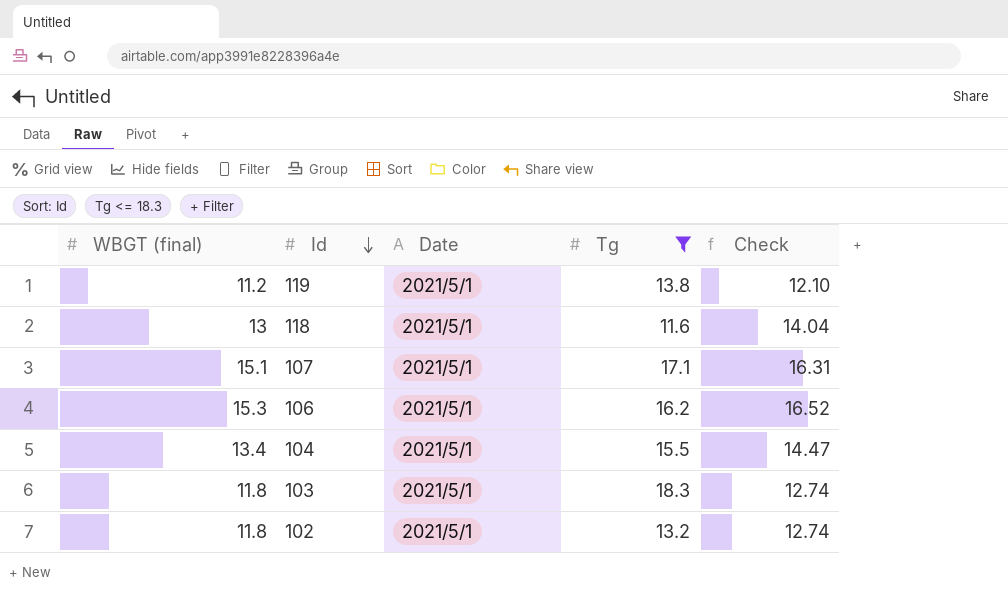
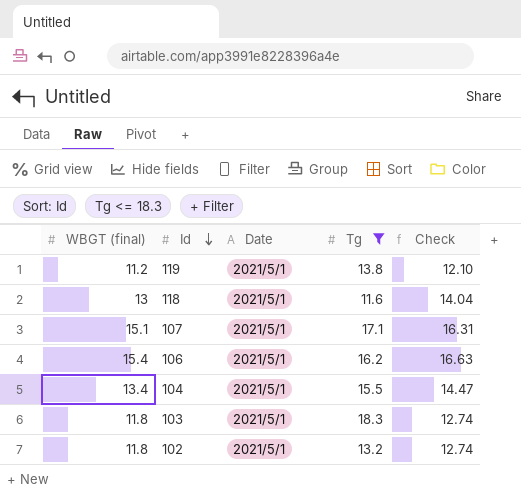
106 | WBGT (final): 15.3 -> 15.4
106 | Check: 16.52 -> 16.63

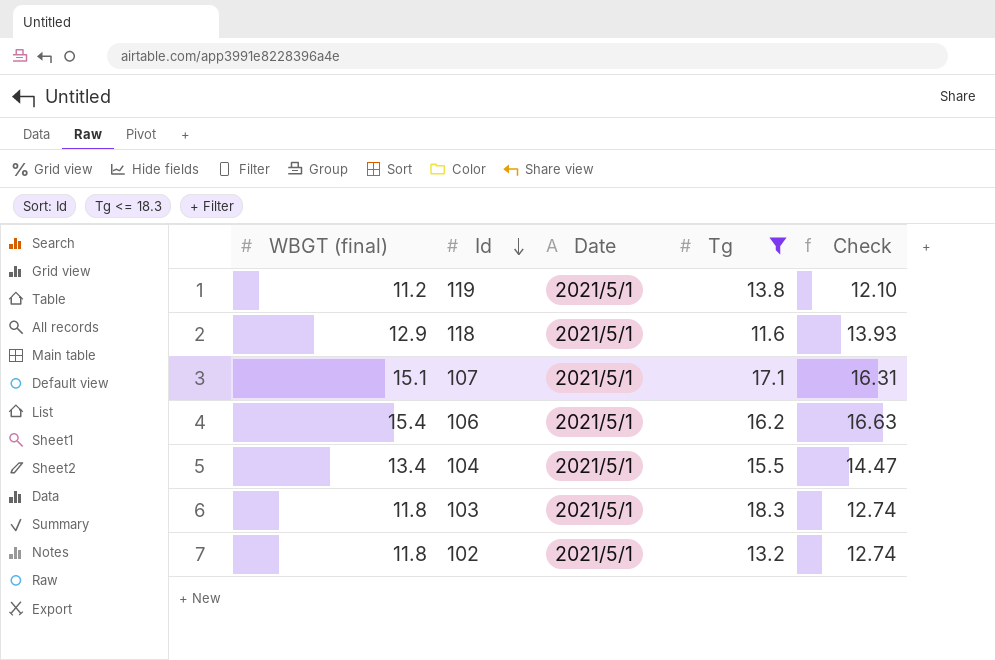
118 | WBGT (final): 13 -> 12.9
118 | Check: 14.04 -> 13.93

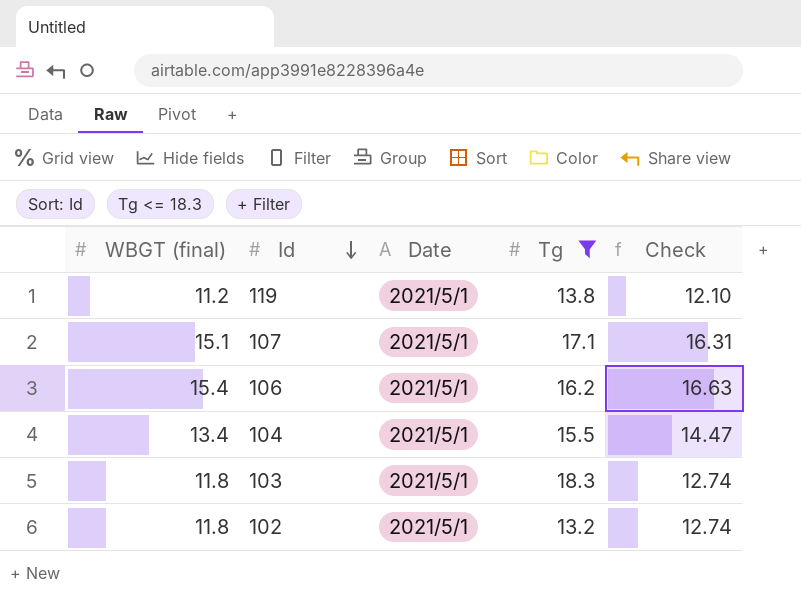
row 118: 12.9 | 2021/5/1 | 11.6 | 13.93 -> none

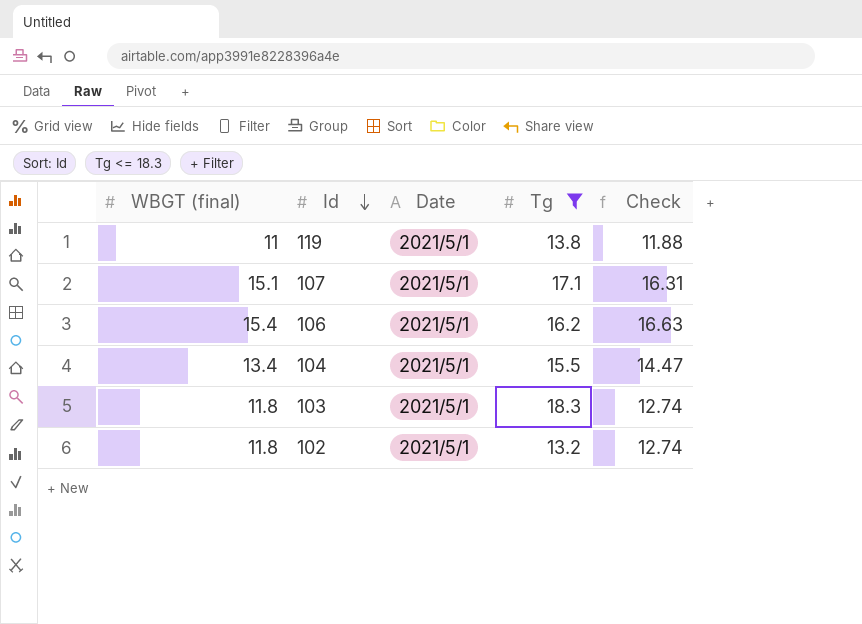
119 | WBGT (final): 11.2 -> 11
119 | Check: 12.10 -> 11.88

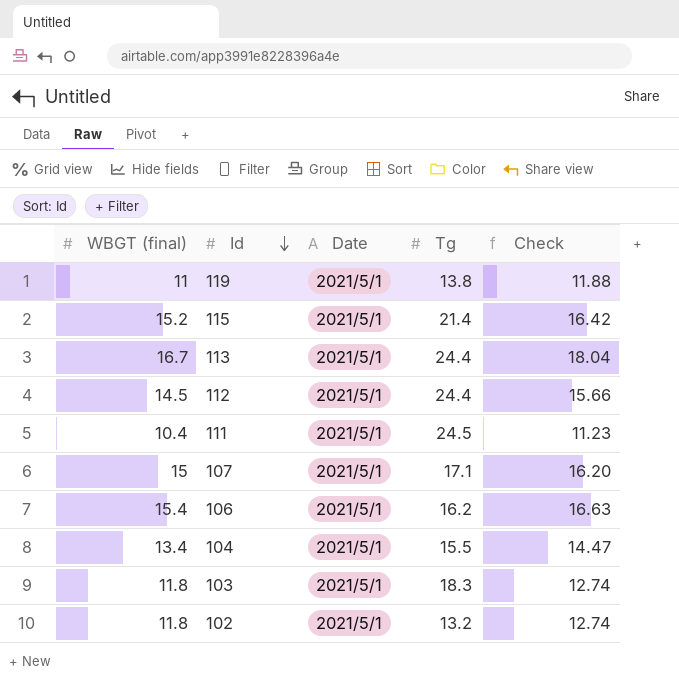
filter: Tg <= 18.3 -> none
107 | WBGT (final): 15.1 -> 15
107 | Check: 16.31 -> 16.20

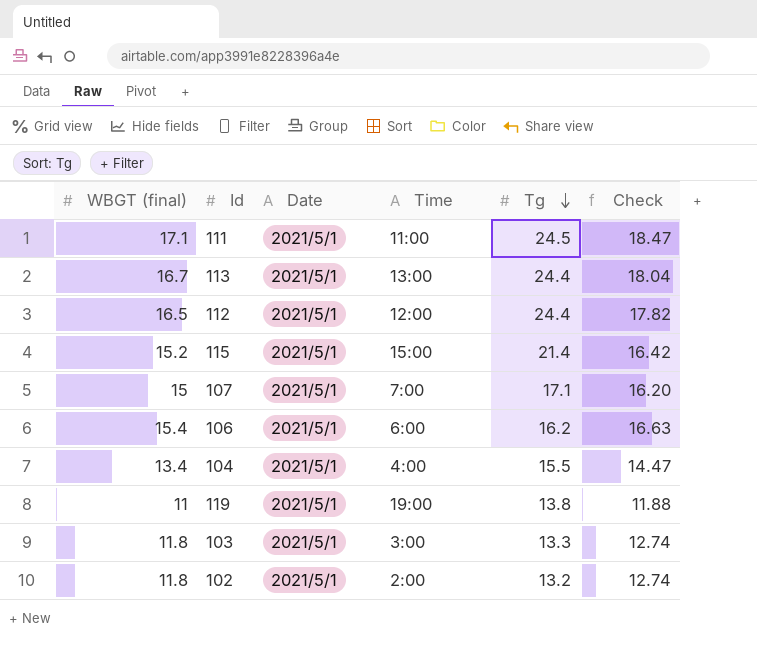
row order: Id descending -> Tg descending
column Time | position: none -> 4
111 | WBGT (final): 10.4 -> 17.1
111 | Check: 11.23 -> 18.47
112 | WBGT (final): 14.5 -> 16.5
112 | Check: 15.66 -> 17.82
103 | Tg: 18.3 -> 13.3

